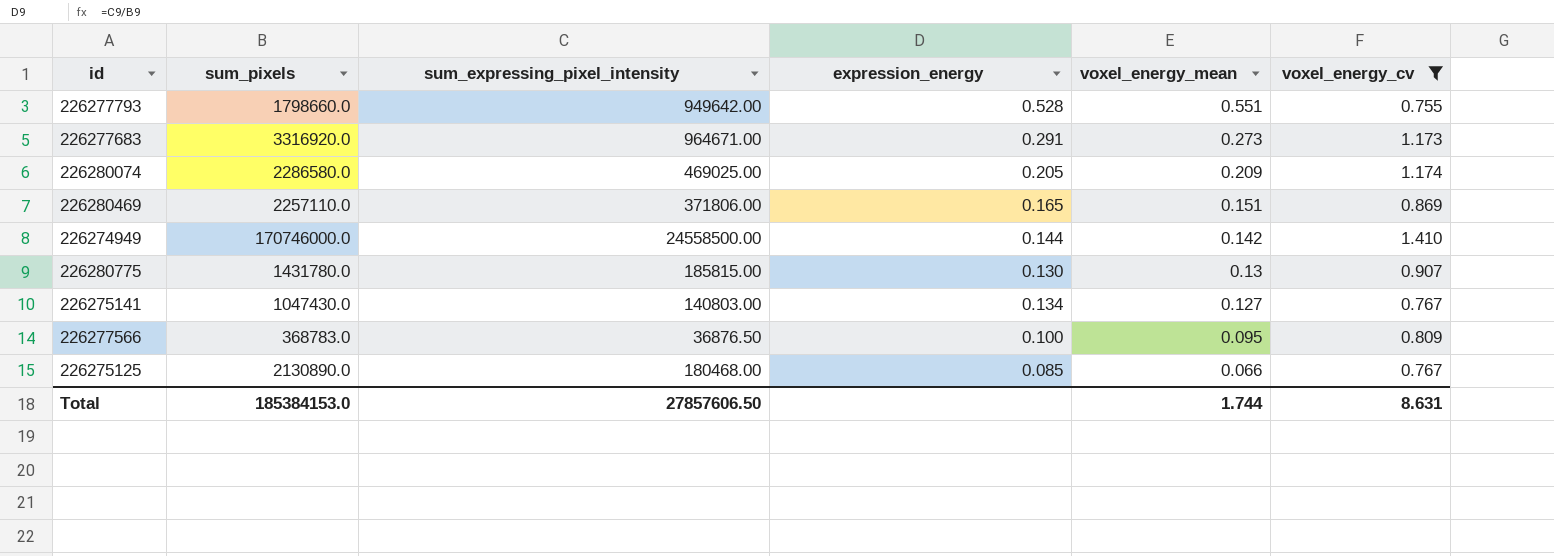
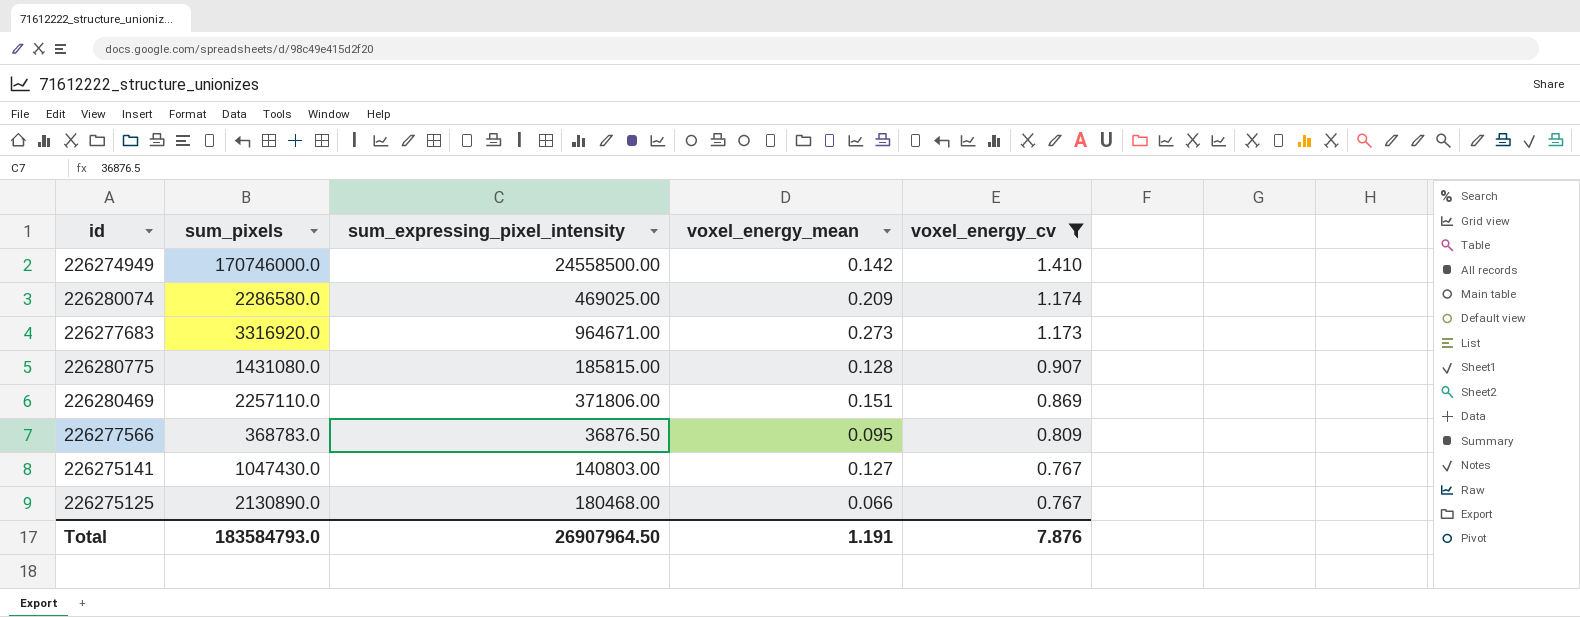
row order: voxel_energy_mean descending -> voxel_energy_cv descending
column expression_energy | formula: [sum_expressing_pixel_intensity] / [sum_pixels] -> none
row 226277793: 1798660.0 | 949642.00 | 0.528 | 0.551 | 0.755 -> none
226280775 | sum_pixels: 1431780.0 -> 1431080.0
226280775 | voxel_energy_mean: 0.13 -> 0.128
Total | sum_pixels: 185384153.0 -> 183584793.0
Total | sum_expressing_pixel_intensity: 27857606.50 -> 26907964.50
Total | voxel_energy_mean: 1.744 -> 1.191
Total | voxel_energy_cv: 8.631 -> 7.876

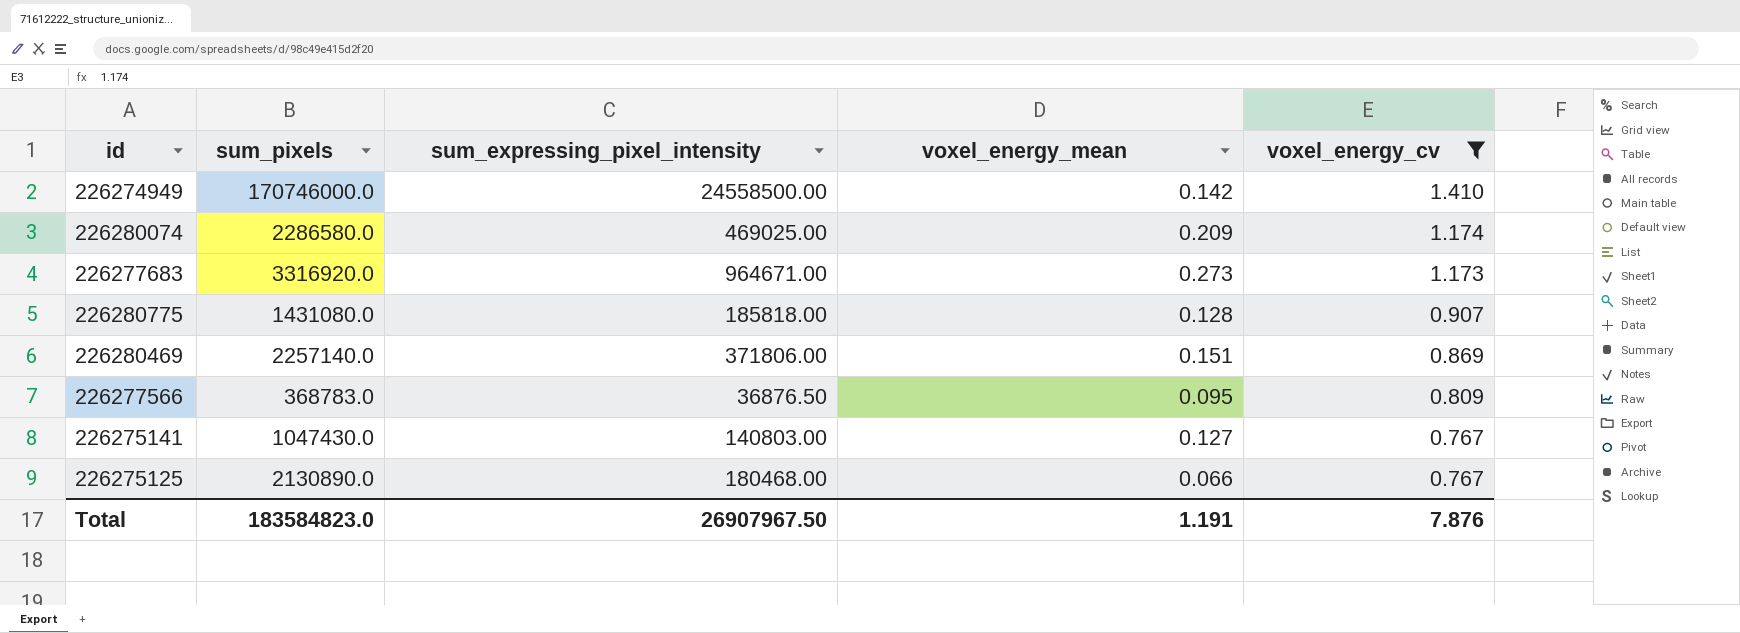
226280775 | sum_expressing_pixel_intensity: 185815.00 -> 185818.00
226280469 | sum_pixels: 2257110.0 -> 2257140.0
Total | sum_pixels: 183584793.0 -> 183584823.0
Total | sum_expressing_pixel_intensity: 26907964.50 -> 26907967.50

